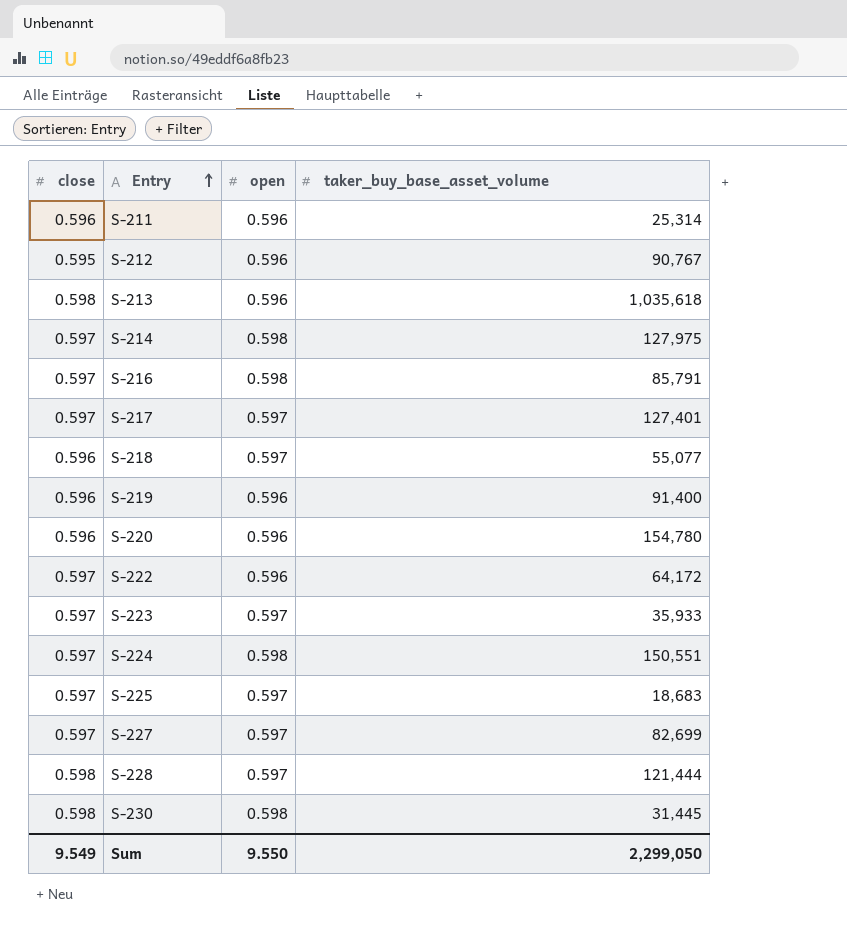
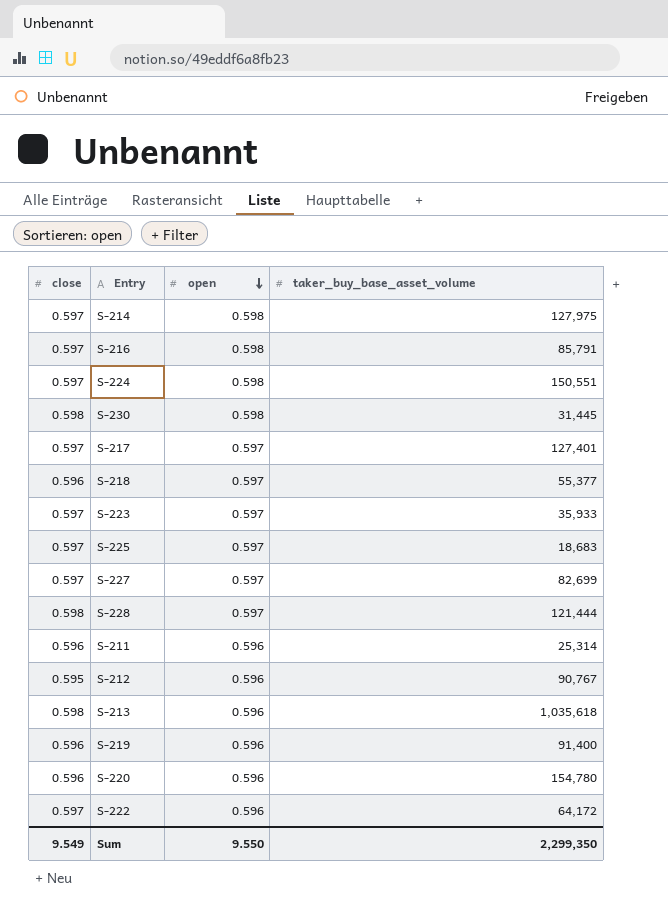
row order: Entry ascending -> open descending
S-218 | taker_buy_base_asset_volume: 55,077 -> 55,377
Sum | taker_buy_base_asset_volume: 2,299,050 -> 2,299,350

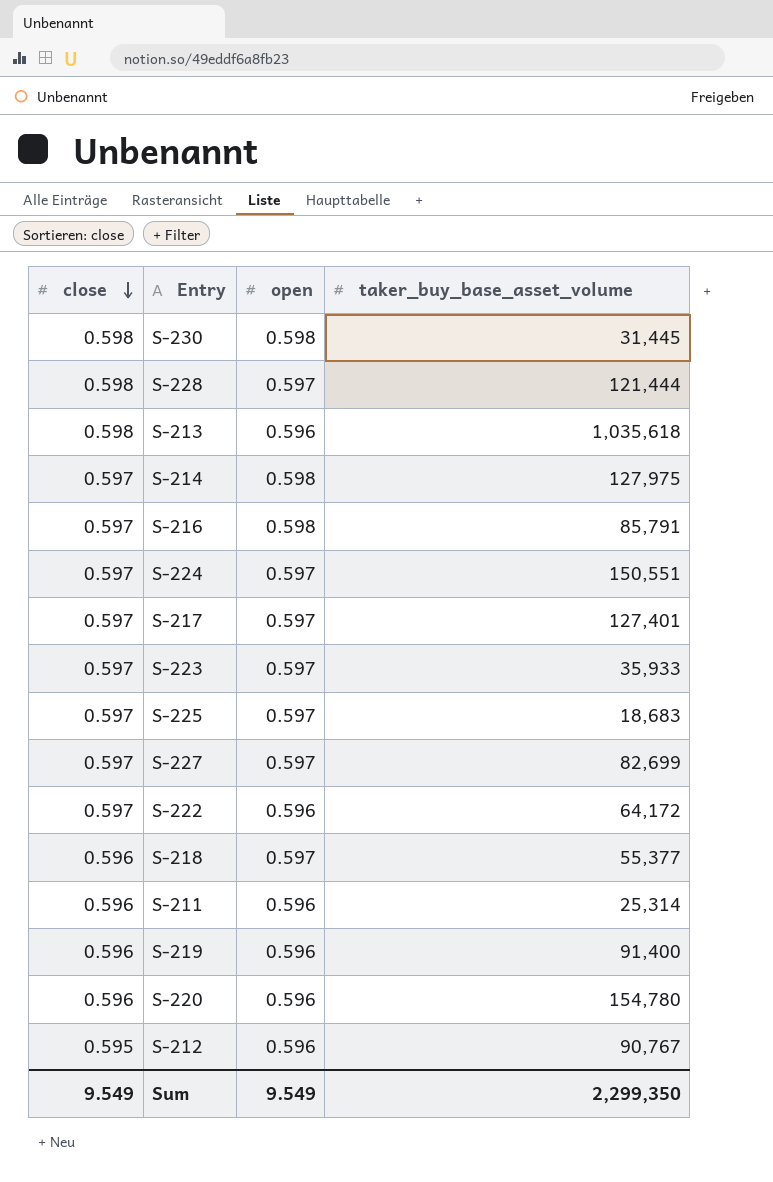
row order: open descending -> close descending
S-224 | open: 0.598 -> 0.597
Sum | open: 9.550 -> 9.549

